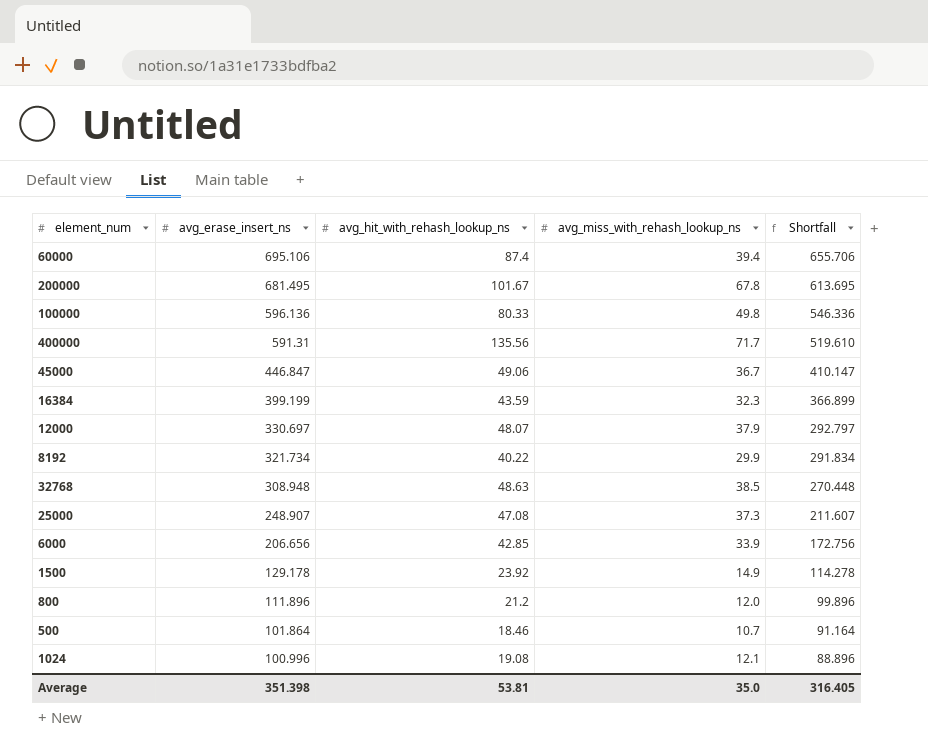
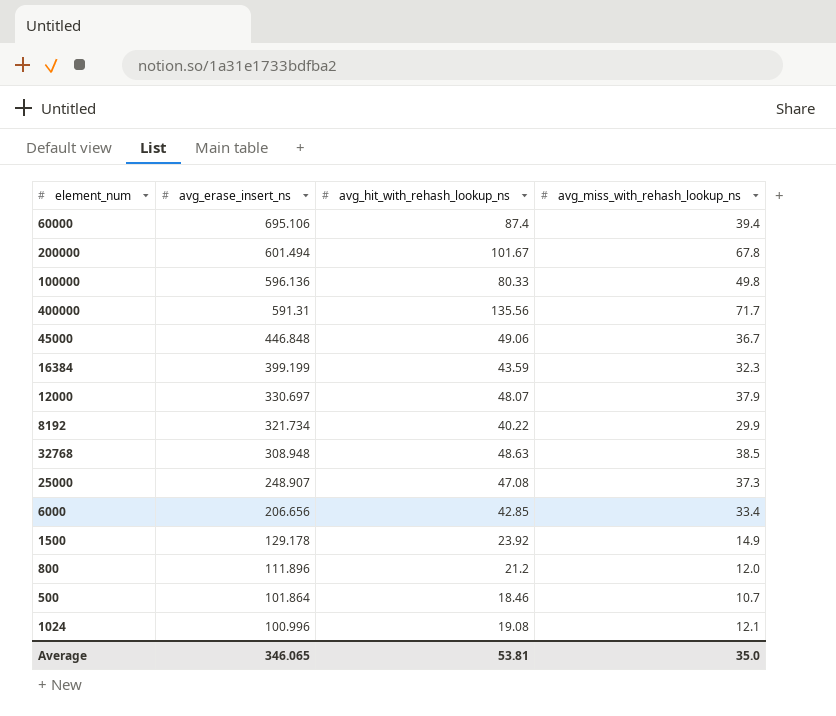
column Shortfall | formula: [avg_erase_insert_ns] - [avg_miss_with_rehash_lookup_ns] -> none
200000 | avg_erase_insert_ns: 681.495 -> 601.494
45000 | avg_erase_insert_ns: 446.847 -> 446.848
6000 | avg_miss_with_rehash_lookup_ns: 33.9 -> 33.4
Average | avg_erase_insert_ns: 351.398 -> 346.065

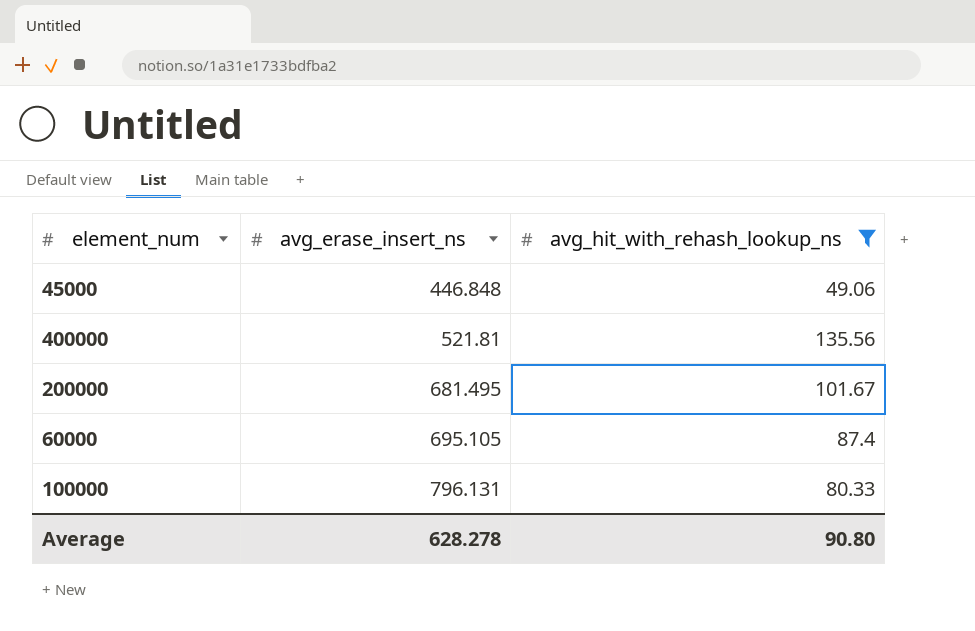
filter: none -> avg_hit_with_rehash_lookup_ns >= 49.06
row order: avg_erase_insert_ns descending -> avg_erase_insert_ns ascending
column avg_miss_with_rehash_lookup_ns | position: 4 -> none
400000 | avg_erase_insert_ns: 591.31 -> 521.81
200000 | avg_erase_insert_ns: 601.494 -> 681.495
60000 | avg_erase_insert_ns: 695.106 -> 695.105
100000 | avg_erase_insert_ns: 596.136 -> 796.131
Average | avg_erase_insert_ns: 346.065 -> 628.278
Average | avg_hit_with_rehash_lookup_ns: 53.81 -> 90.80

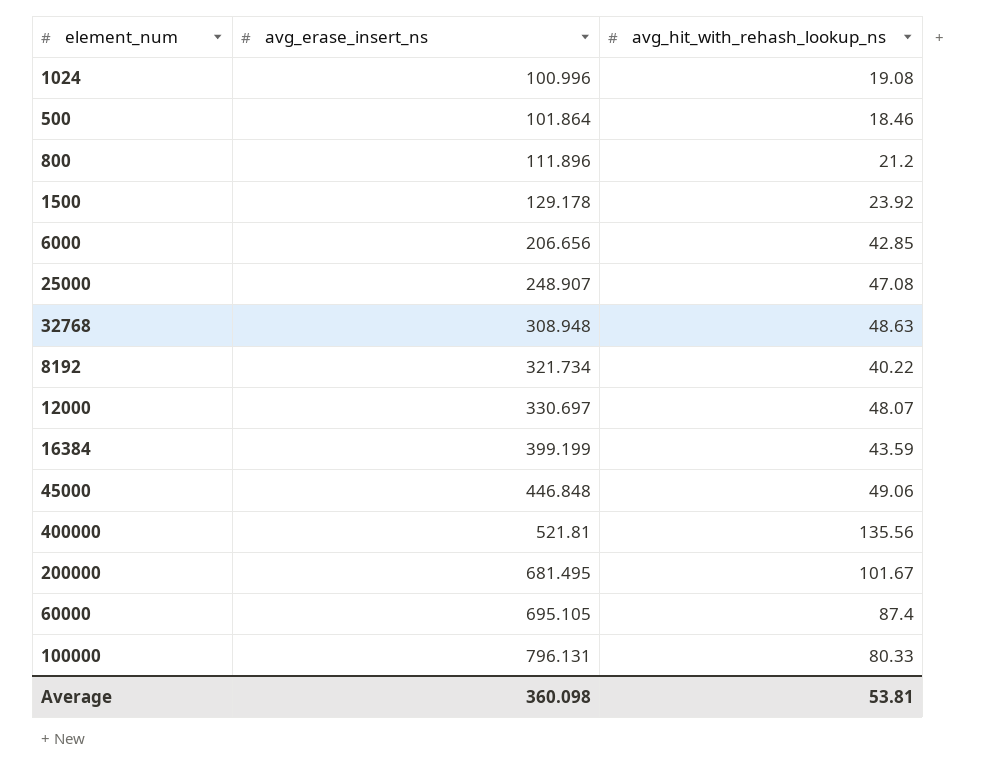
filter: avg_hit_with_rehash_lookup_ns >= 49.06 -> none
Average | avg_erase_insert_ns: 628.278 -> 360.098
Average | avg_hit_with_rehash_lookup_ns: 90.80 -> 53.81

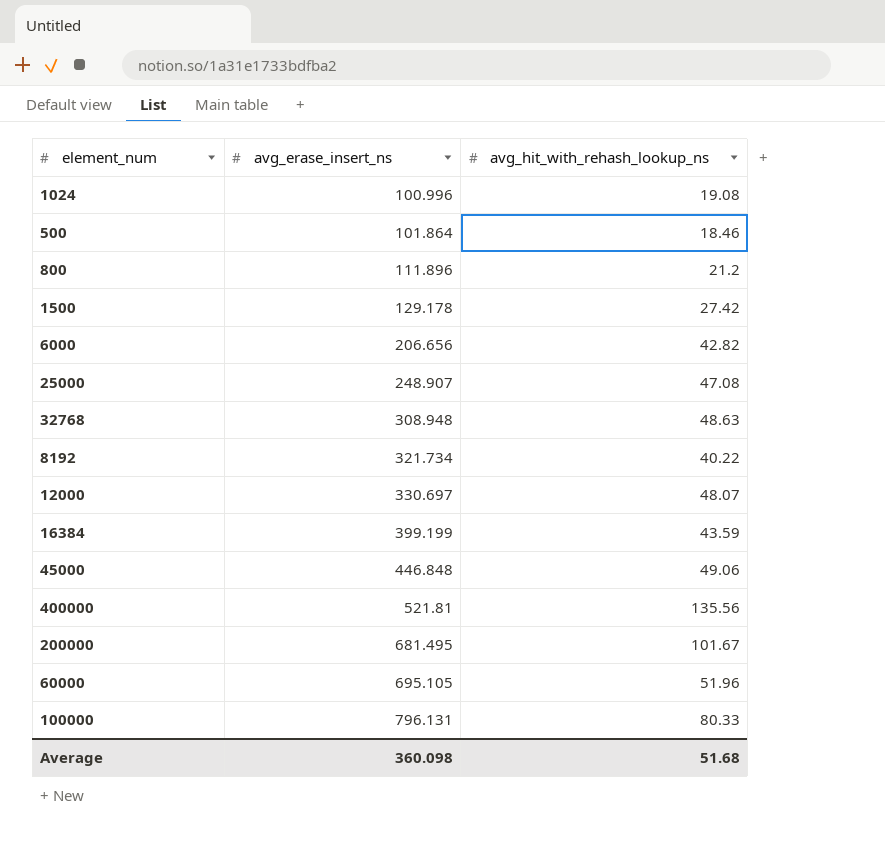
1500 | avg_hit_with_rehash_lookup_ns: 23.92 -> 27.42
6000 | avg_hit_with_rehash_lookup_ns: 42.85 -> 42.82
60000 | avg_hit_with_rehash_lookup_ns: 87.4 -> 51.96
Average | avg_hit_with_rehash_lookup_ns: 53.81 -> 51.68

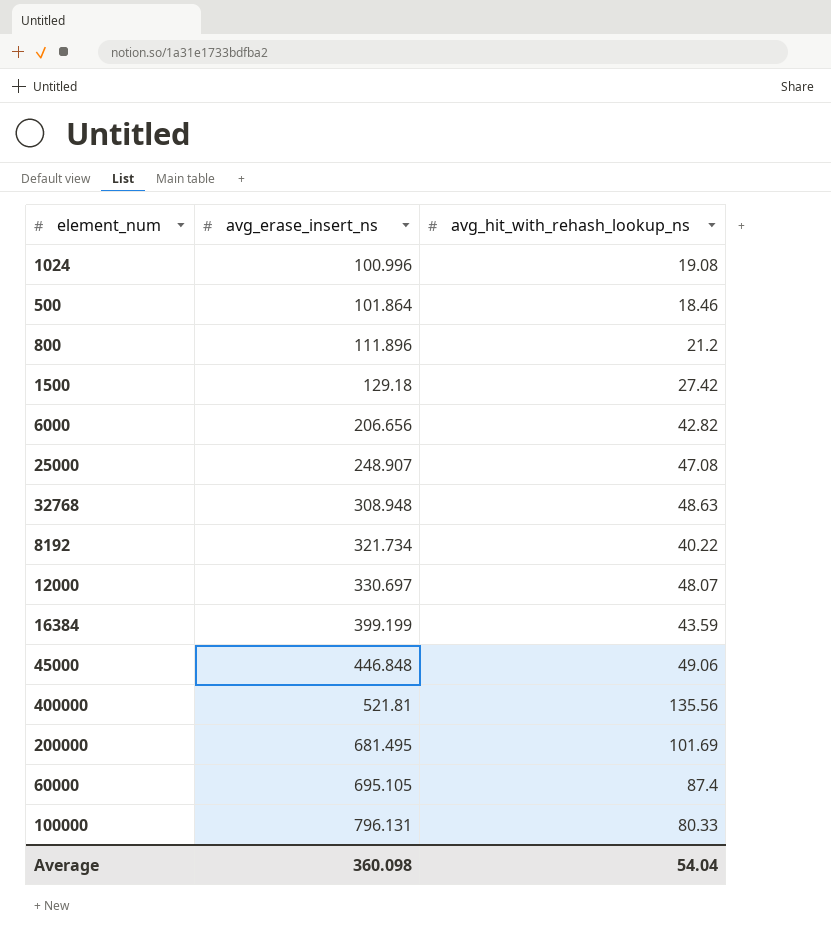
1500 | avg_erase_insert_ns: 129.178 -> 129.18
200000 | avg_hit_with_rehash_lookup_ns: 101.67 -> 101.69
60000 | avg_hit_with_rehash_lookup_ns: 51.96 -> 87.4
Average | avg_hit_with_rehash_lookup_ns: 51.68 -> 54.04

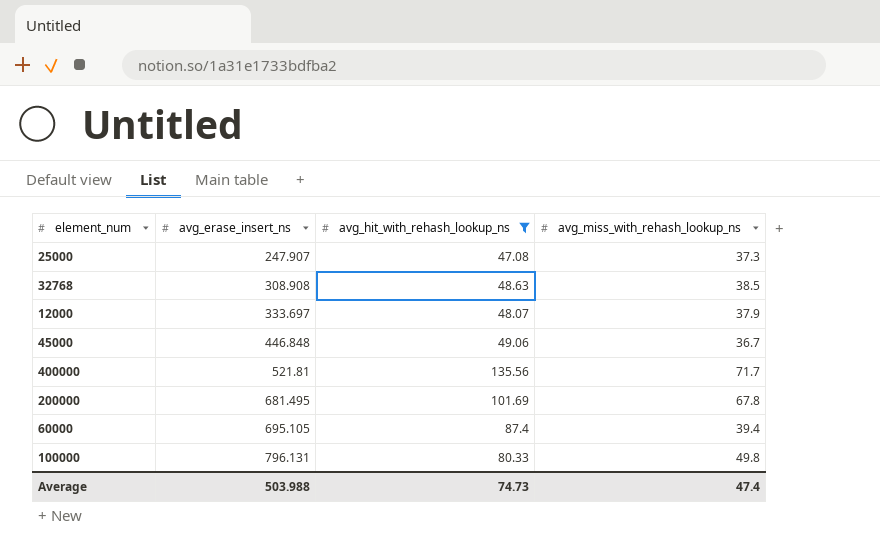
filter: none -> avg_hit_with_rehash_lookup_ns >= 47.08
column avg_miss_with_rehash_lookup_ns | position: none -> 4
25000 | avg_erase_insert_ns: 248.907 -> 247.907
32768 | avg_erase_insert_ns: 308.948 -> 308.908
12000 | avg_erase_insert_ns: 330.697 -> 333.697
Average | avg_erase_insert_ns: 360.098 -> 503.988
Average | avg_hit_with_rehash_lookup_ns: 54.04 -> 74.73

